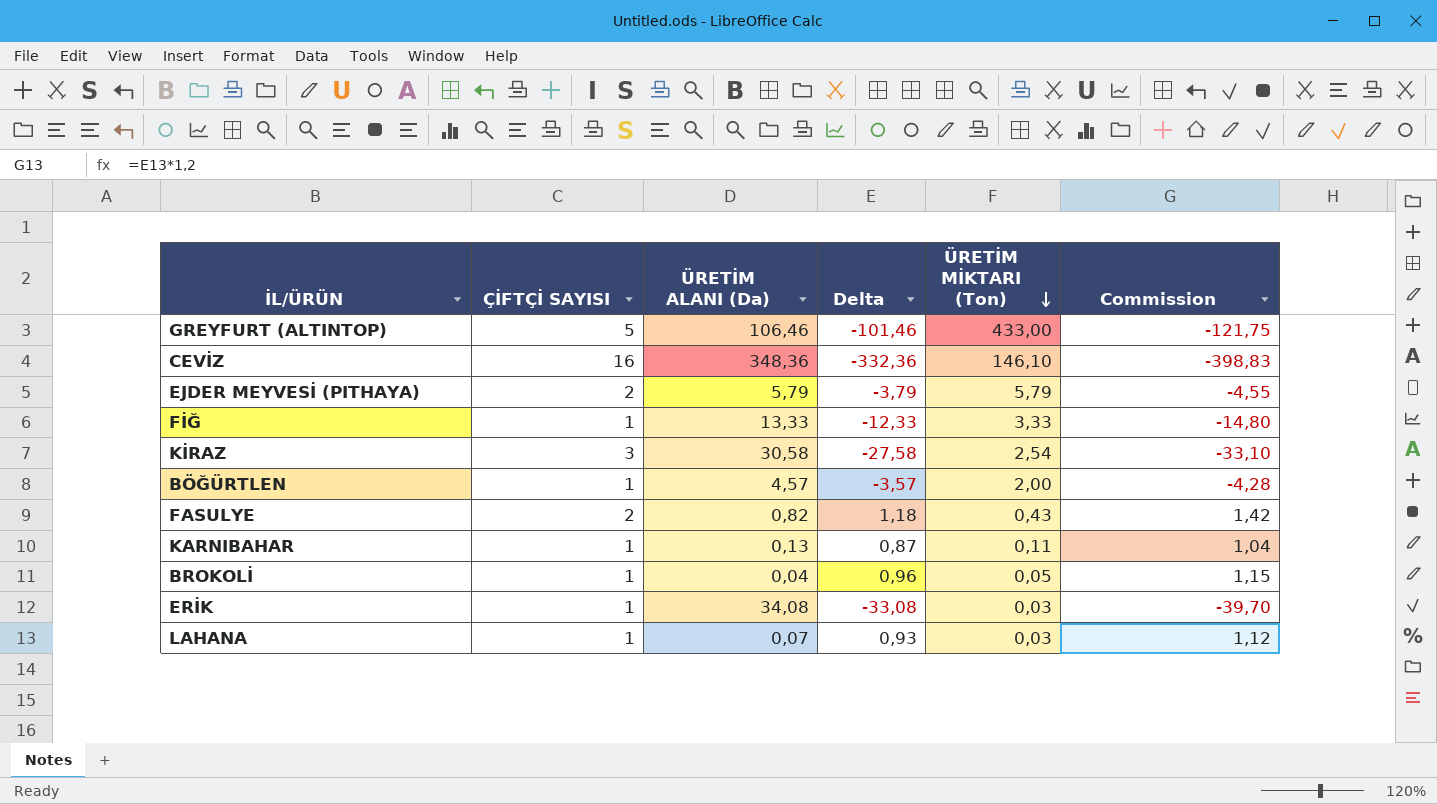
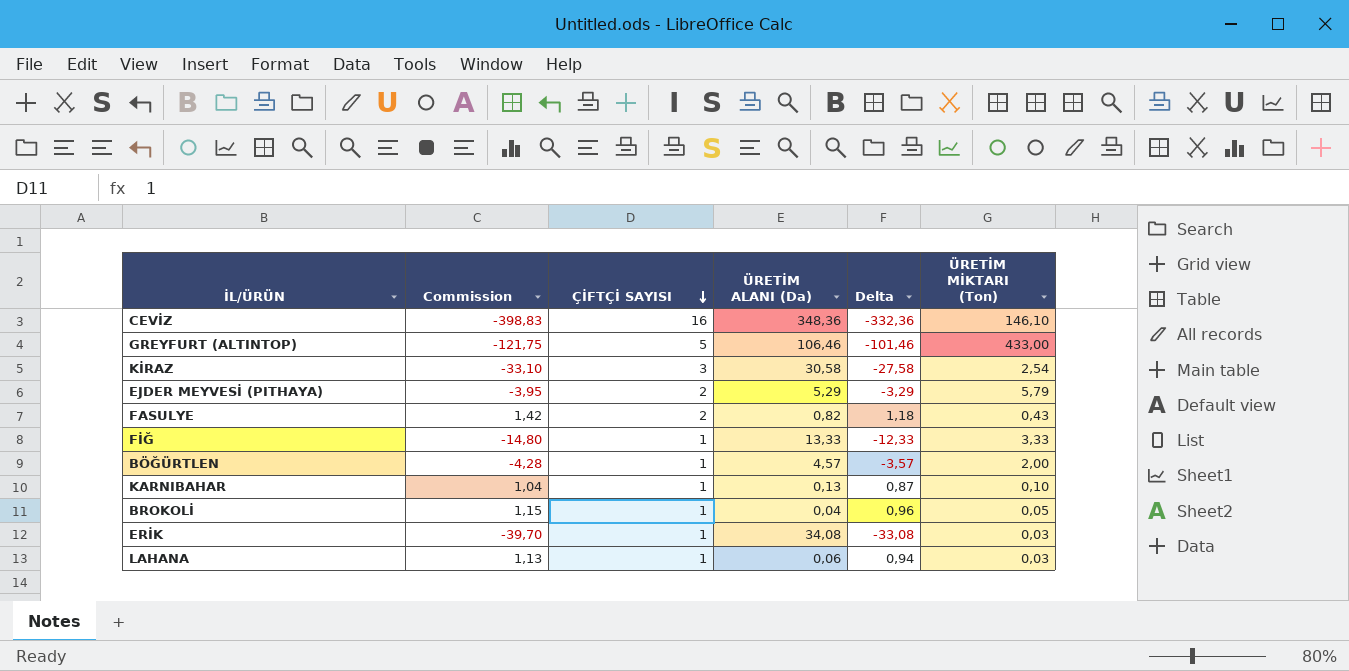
row order: ÜRETİM MİKTARI (Ton) descending -> ÇİFTÇİ SAYISI descending
column Commission | position: 6 -> 2
EJDER MEYVESİ (PITHAYA) | Commission: -4,55 -> -3,95
EJDER MEYVESİ (PITHAYA) | ÜRETİM ALANI (Da): 5,79 -> 5,29
EJDER MEYVESİ (PITHAYA) | Delta: -3,79 -> -3,29
KARNIBAHAR | ÜRETİM MİKTARI (Ton): 0,11 -> 0,10
LAHANA | Commission: 1,12 -> 1,13
LAHANA | ÜRETİM ALANI (Da): 0,07 -> 0,06
LAHANA | Delta: 0,93 -> 0,94

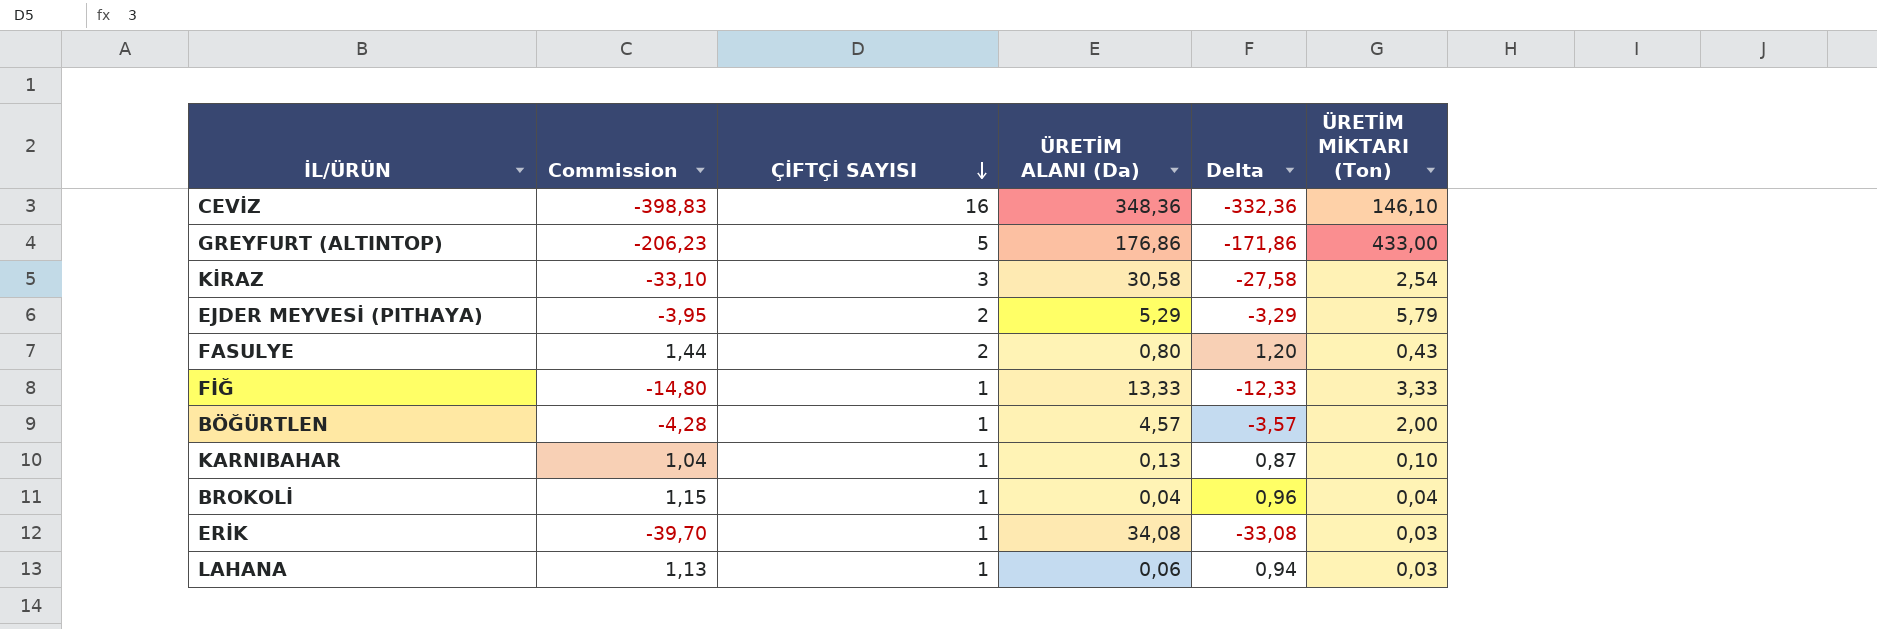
GREYFURT (ALTINTOP) | Commission: -121,75 -> -206,23
GREYFURT (ALTINTOP) | ÜRETİM ALANI (Da): 106,46 -> 176,86
GREYFURT (ALTINTOP) | Delta: -101,46 -> -171,86
FASULYE | Commission: 1,42 -> 1,44
FASULYE | ÜRETİM ALANI (Da): 0,82 -> 0,80
FASULYE | Delta: 1,18 -> 1,20
BROKOLİ | ÜRETİM MİKTARI (Ton): 0,05 -> 0,04

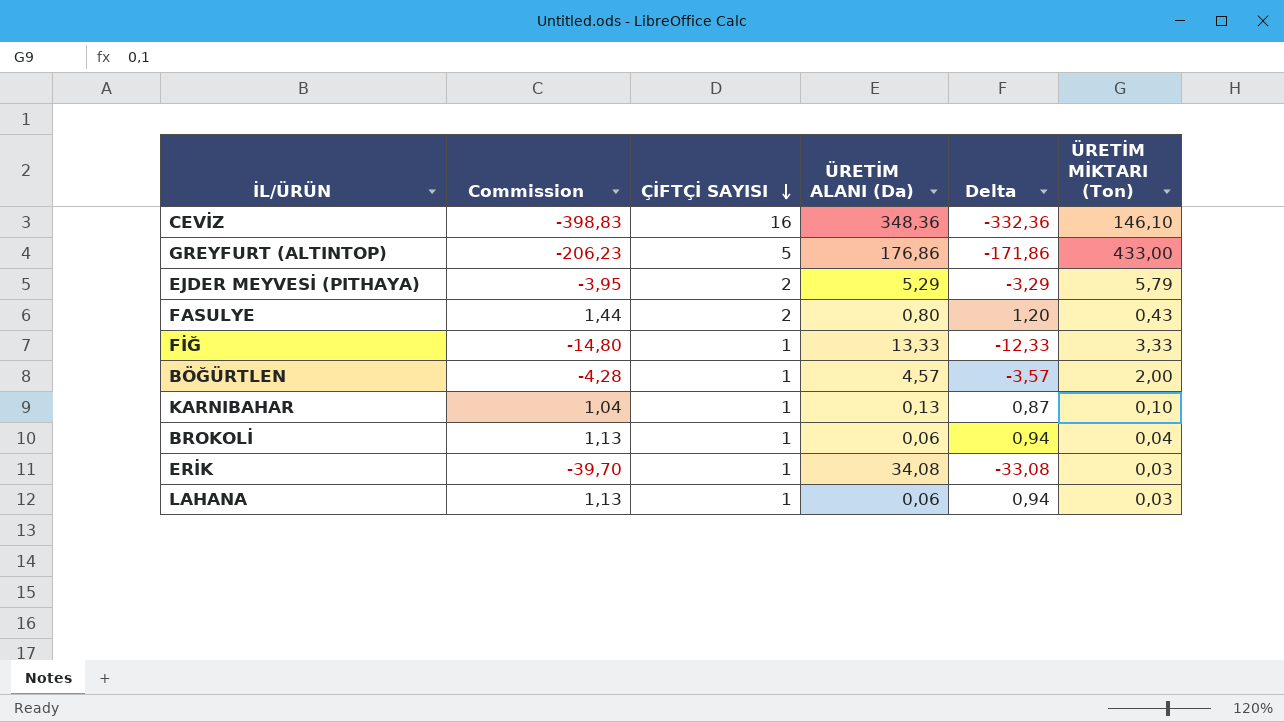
row KİRAZ: -33,10 | 3 | 30,58 | -27,58 | 2,54 -> none
BROKOLİ | Commission: 1,15 -> 1,13
BROKOLİ | ÜRETİM ALANI (Da): 0,04 -> 0,06
BROKOLİ | Delta: 0,96 -> 0,94

